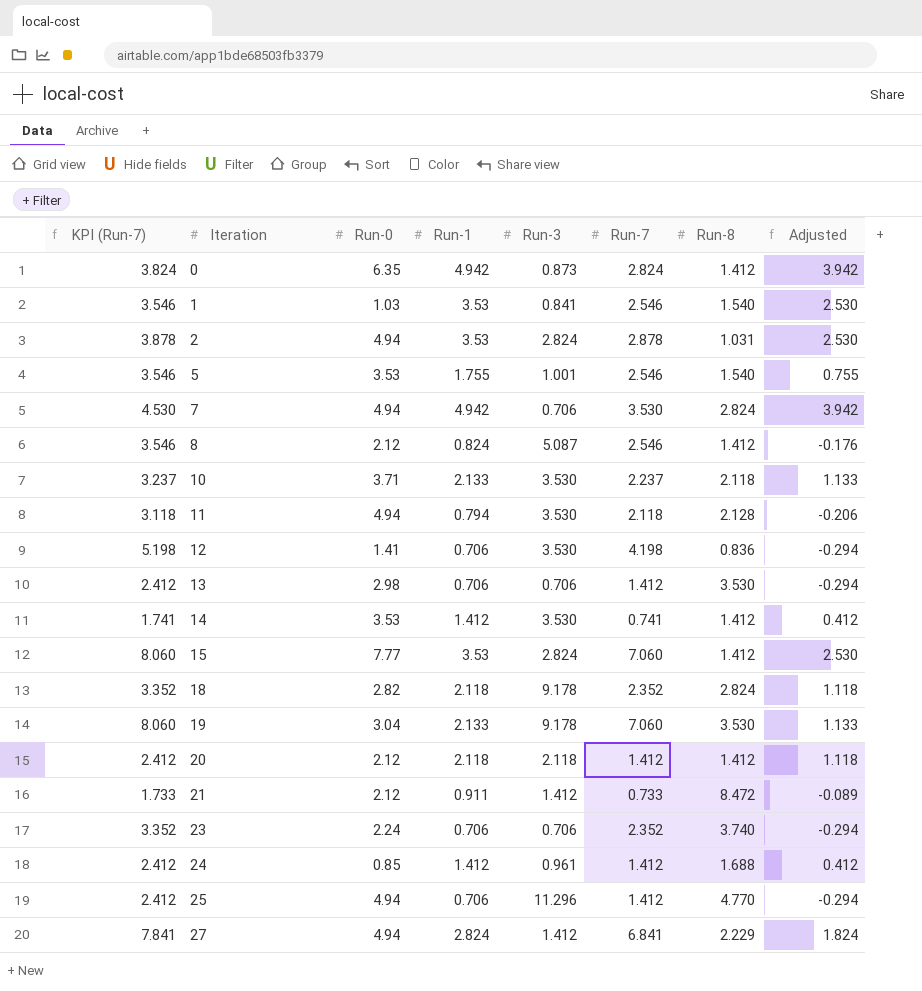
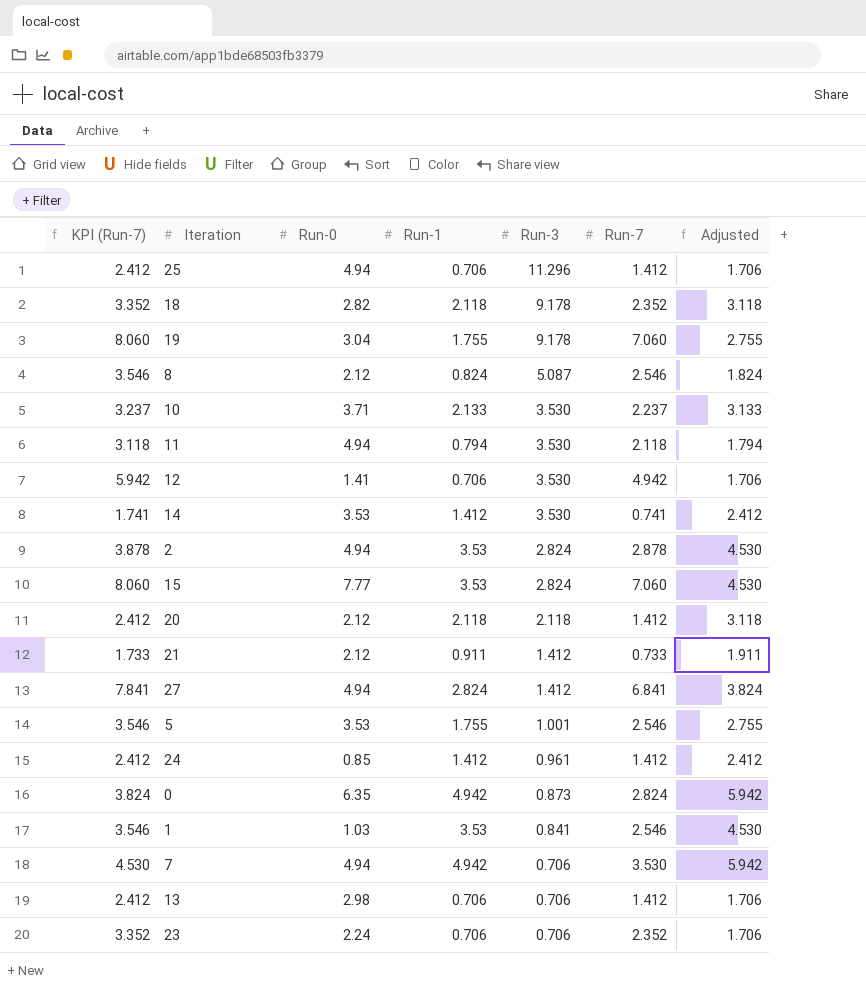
row order: Iteration ascending -> Run-3 descending
column Run-8 | position: 7 -> none
column Adjusted | formula: [Run-1] - 1 -> [Run-1] + 1
19 | Run-1: 2.133 -> 1.755
12 | KPI (Run-7): 5.198 -> 5.942
12 | Run-7: 4.198 -> 4.942

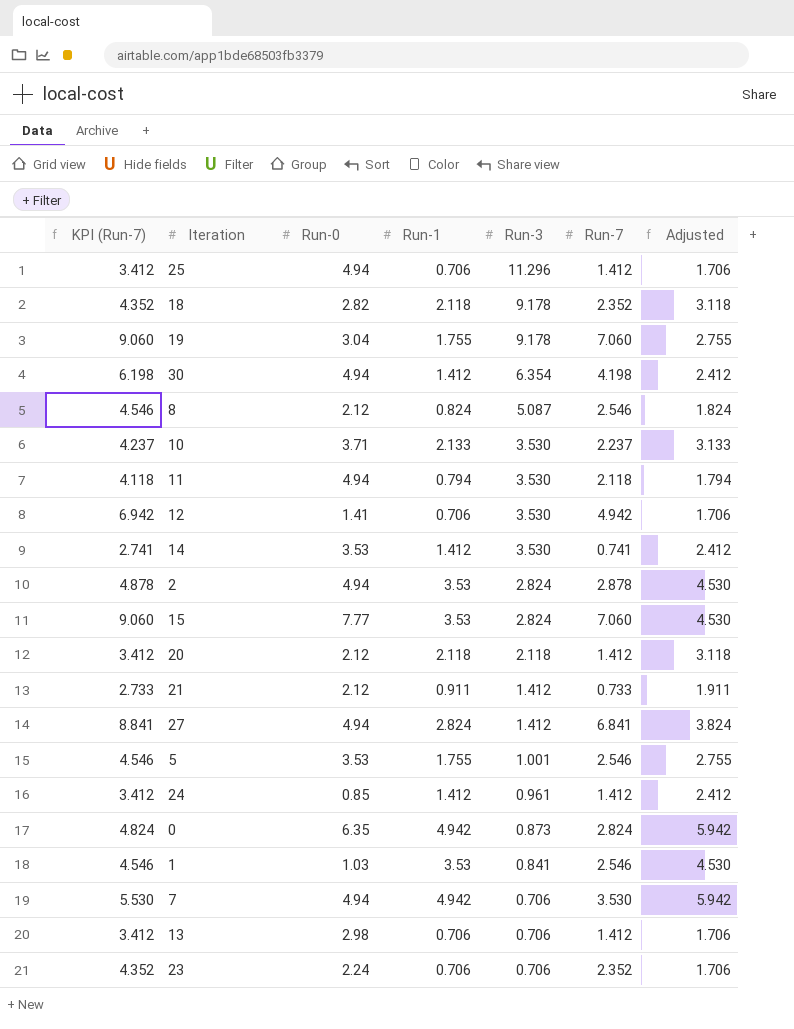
column KPI (Run-7) | formula: [Run-7] + 1 -> [Run-7] + 2
row 30: none -> 6.198 | 4.94 | 1.412 | 6.354 | 4.198 | 2.412

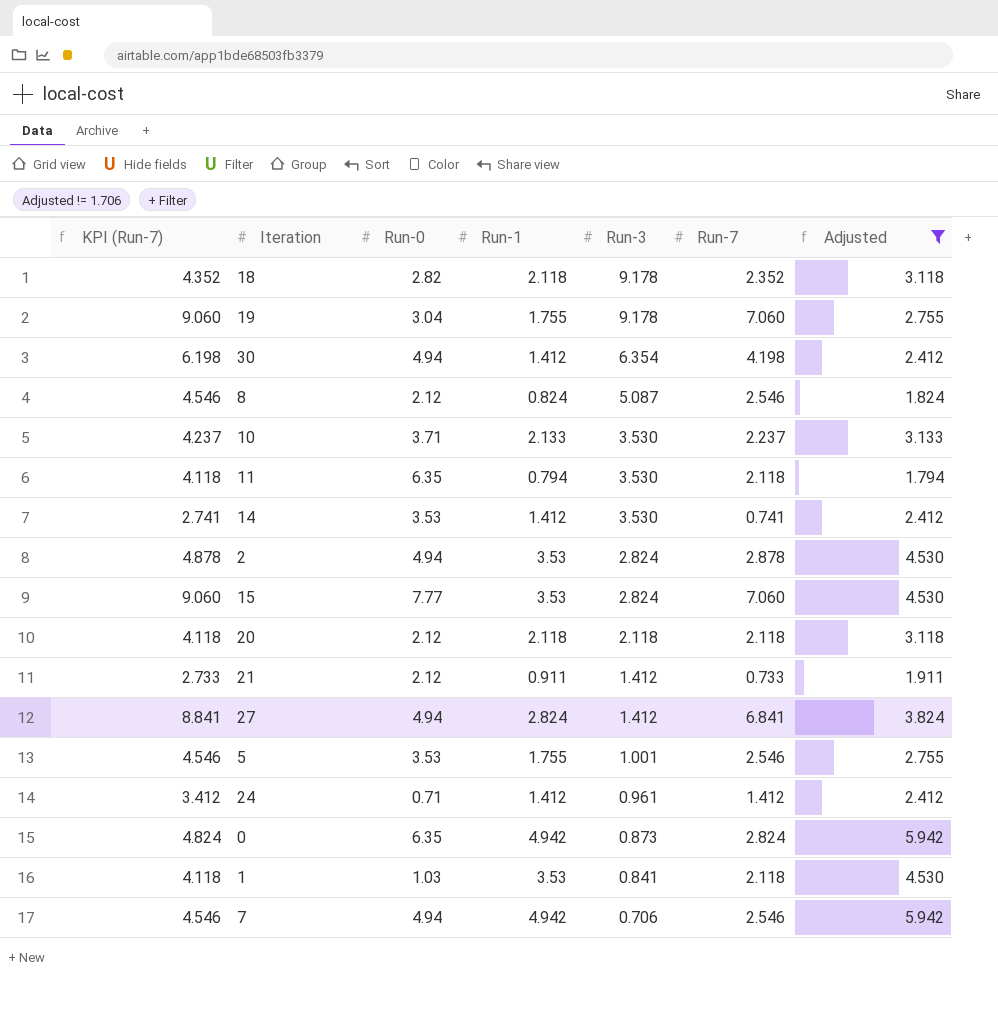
filter: none -> Adjusted != 1.706
11 | Run-0: 4.94 -> 6.35
20 | KPI (Run-7): 3.412 -> 4.118
20 | Run-7: 1.412 -> 2.118
24 | Run-0: 0.85 -> 0.71
1 | KPI (Run-7): 4.546 -> 4.118
1 | Run-7: 2.546 -> 2.118
7 | KPI (Run-7): 5.530 -> 4.546
7 | Run-7: 3.530 -> 2.546

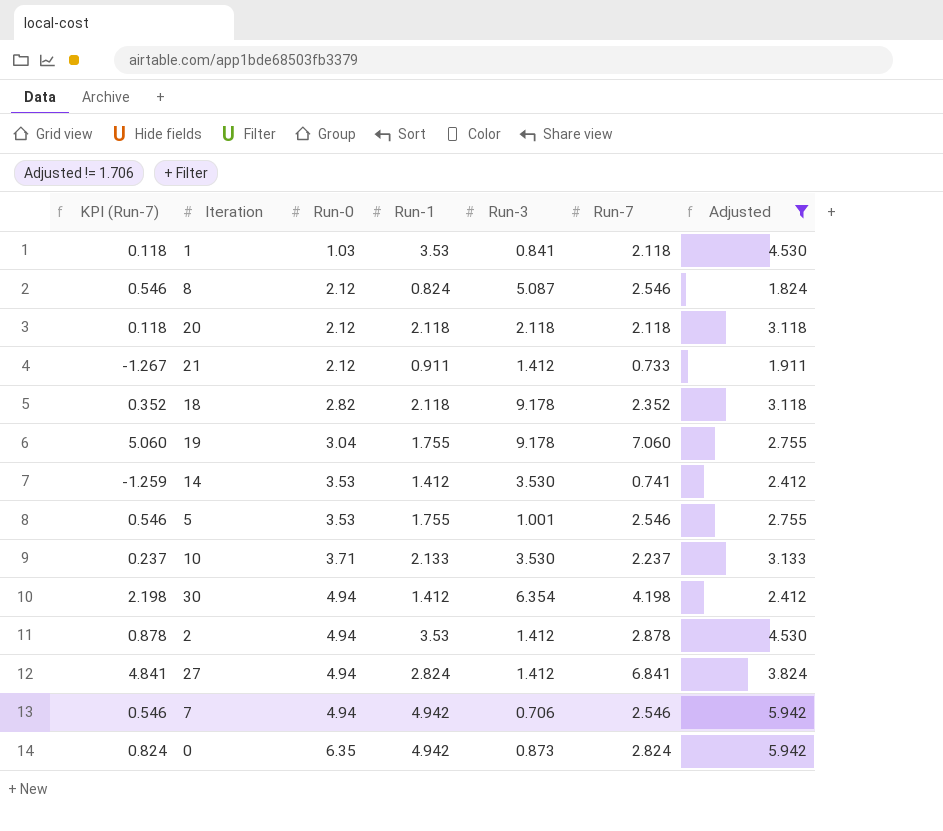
row order: Run-3 descending -> Run-0 ascending
column KPI (Run-7) | formula: [Run-7] + 2 -> [Run-7] - 2
row 11: 4.118 | 6.35 | 0.794 | 3.530 | 2.118 | 1.794 -> none
row 15: 9.060 | 7.77 | 3.53 | 2.824 | 7.060 | 4.530 -> none
row 24: 3.412 | 0.71 | 1.412 | 0.961 | 1.412 | 2.412 -> none
2 | Run-3: 2.824 -> 1.412

